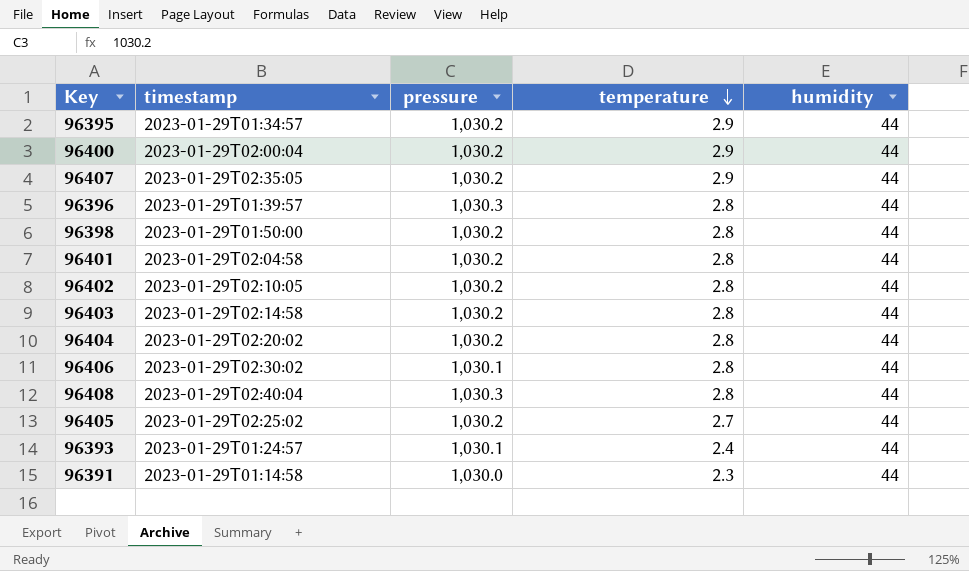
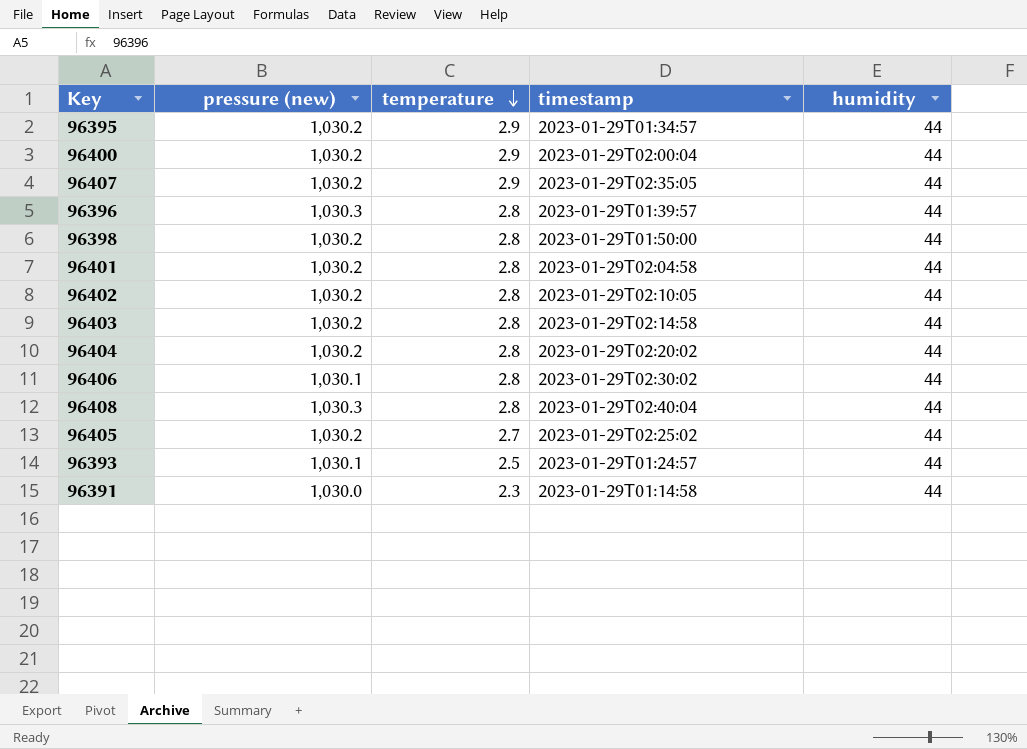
column name: pressure -> pressure (new)
column timestamp | position: 2 -> 4
96393 | temperature: 2.4 -> 2.5

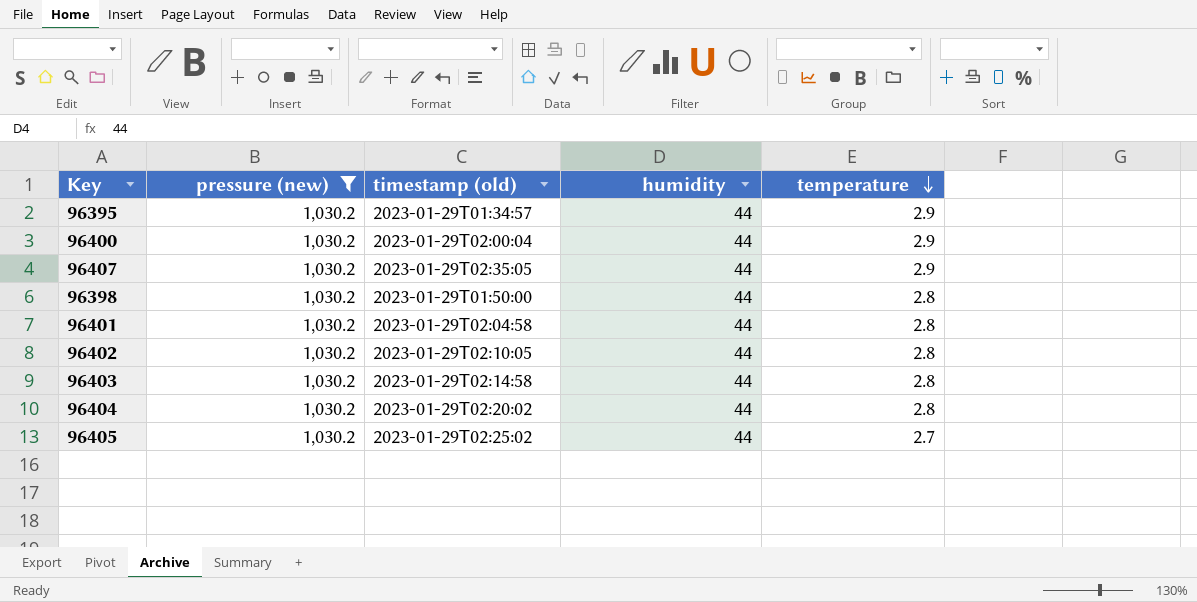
filter: none -> pressure (new) = 1,030.2
column name: timestamp -> timestamp (old)
column temperature | position: 3 -> 5

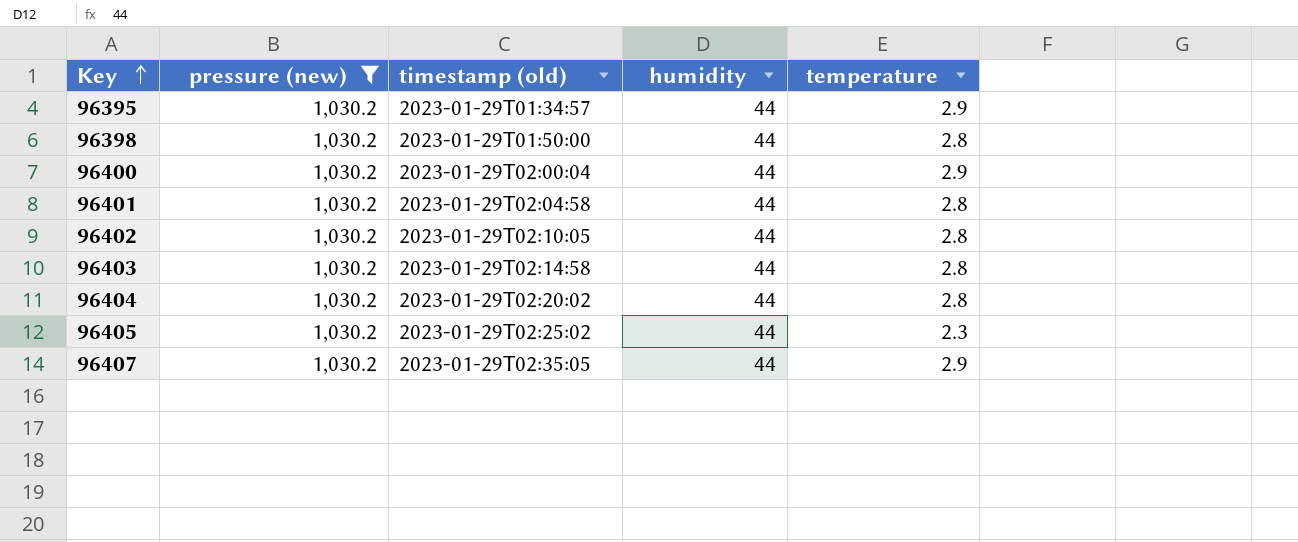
row order: temperature descending -> Key ascending
96405 | temperature: 2.7 -> 2.3

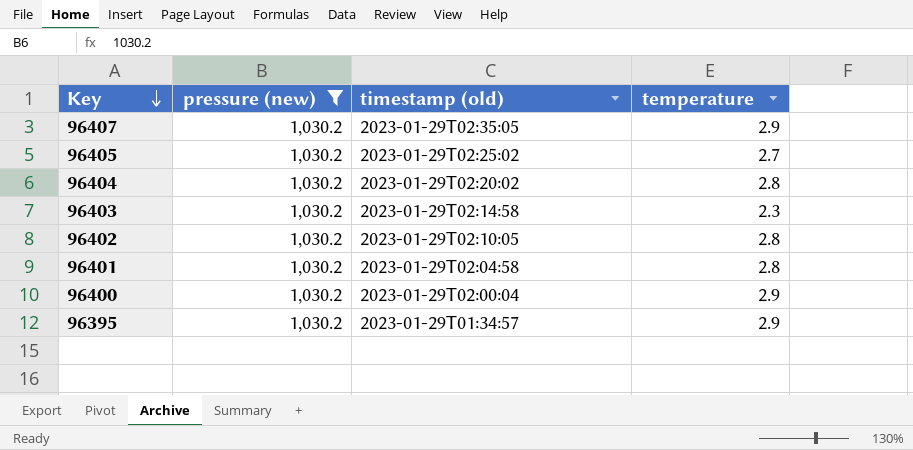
row order: Key ascending -> Key descending
column humidity | position: 4 -> none
row 96398: 1,030.2 | 2023-01-29T01:50:00 | 44 | 2.8 -> none
96405 | temperature: 2.3 -> 2.7
96403 | temperature: 2.8 -> 2.3

